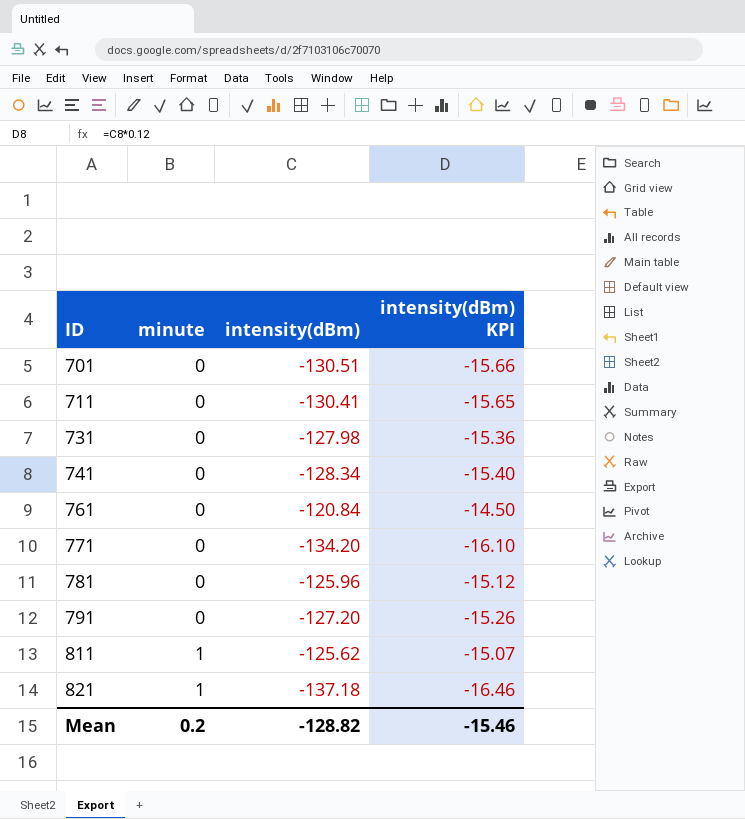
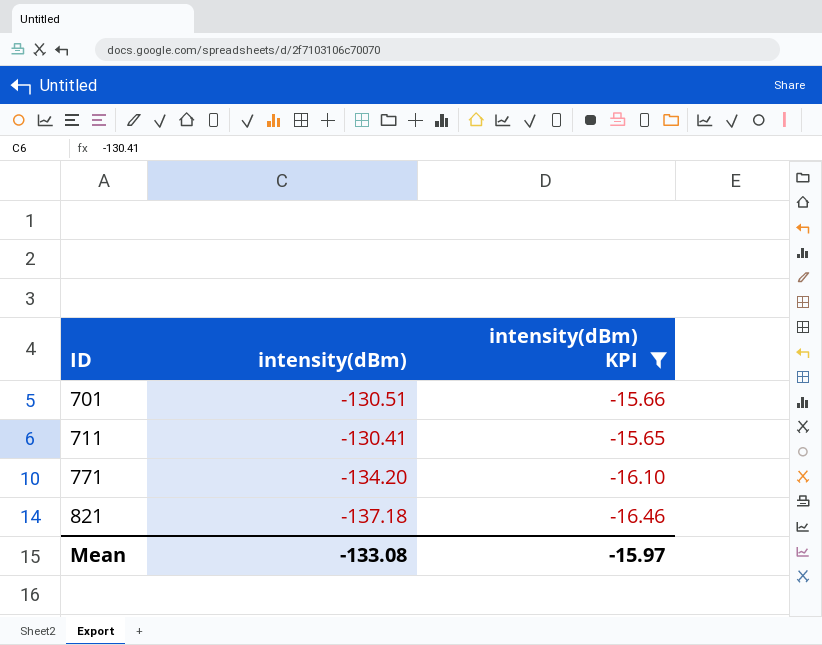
filter: none -> intensity(dBm) KPI <= -15.65
column minute | position: 2 -> none
Mean | intensity(dBm): -128.82 -> -133.08
Mean | intensity(dBm) KPI: -15.46 -> -15.97

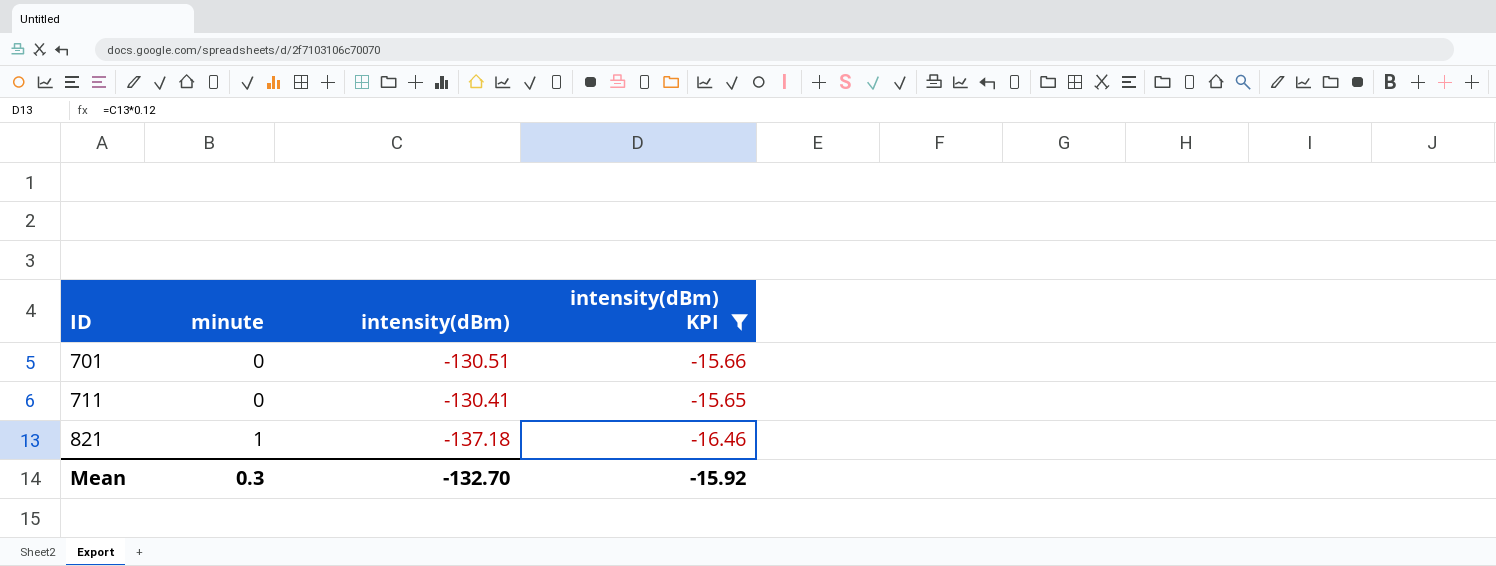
column minute | position: none -> 2
row 771: -134.20 | -16.10 -> none
Mean | intensity(dBm): -133.08 -> -132.70
Mean | intensity(dBm) KPI: -15.97 -> -15.92

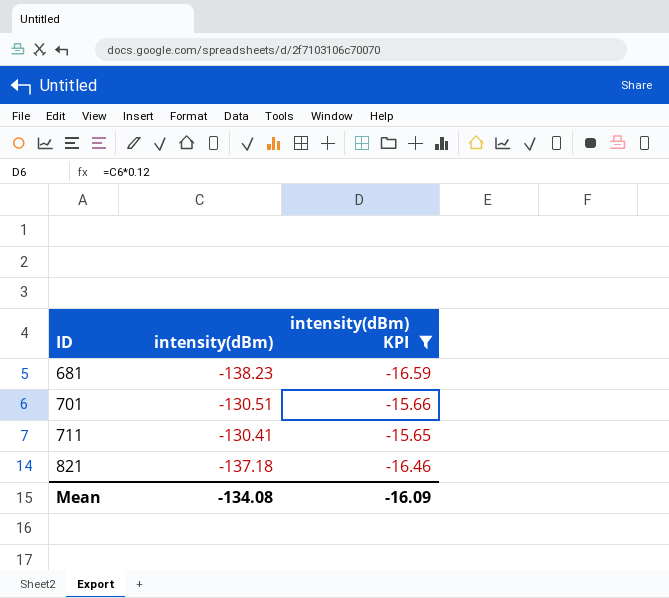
column minute | position: 2 -> none
row 681: none -> -138.23 | -16.59
Mean | intensity(dBm): -132.70 -> -134.08
Mean | intensity(dBm) KPI: -15.92 -> -16.09

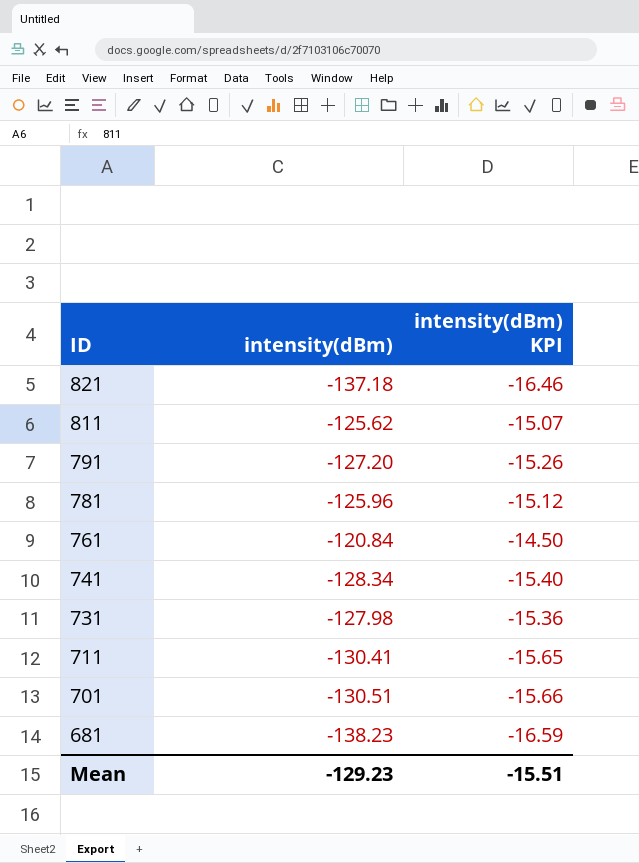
filter: intensity(dBm) KPI <= -15.65 -> none
row order: ID ascending -> ID descending
Mean | intensity(dBm): -134.08 -> -129.23
Mean | intensity(dBm) KPI: -16.09 -> -15.51

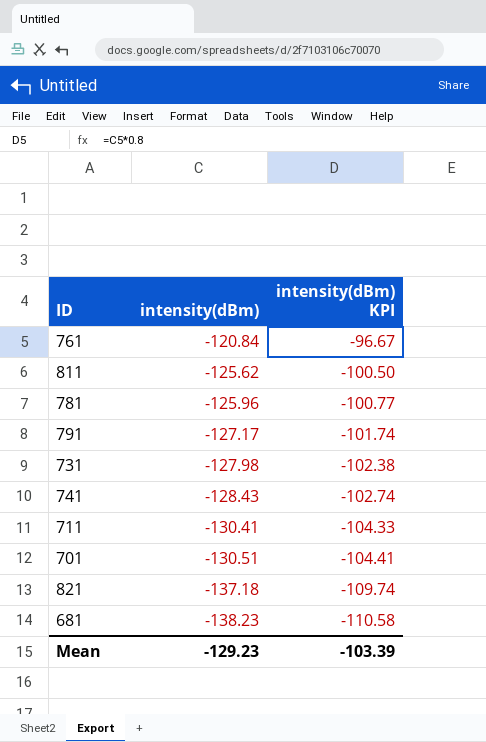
row order: ID descending -> intensity(dBm) descending
column intensity(dBm) KPI | formula: [intensity(dBm)] * 0.12 -> [intensity(dBm)] * 0.8
791 | intensity(dBm): -127.20 -> -127.17
741 | intensity(dBm): -128.34 -> -128.43
Mean | intensity(dBm) KPI: -15.51 -> -103.39

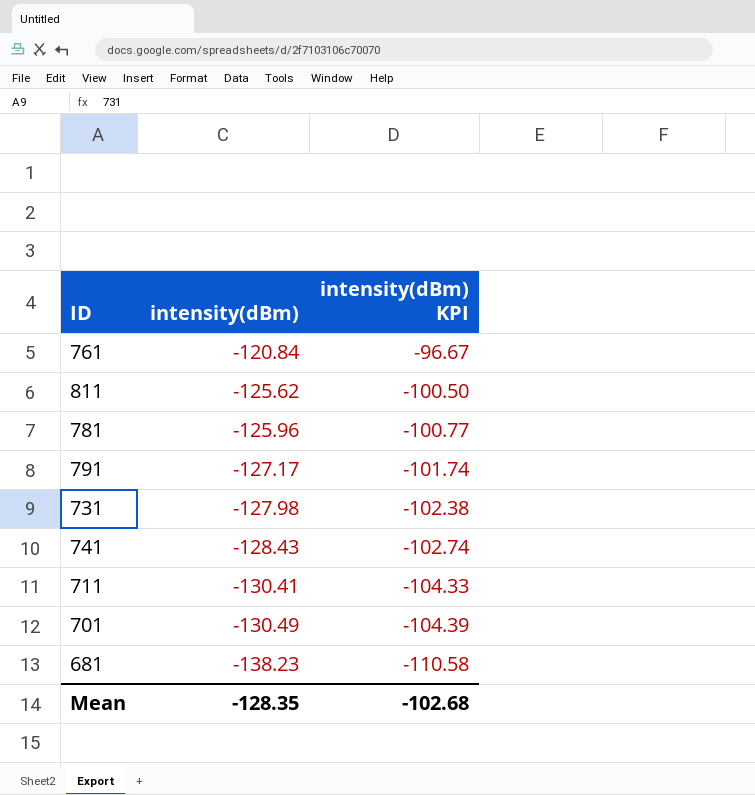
row 821: -137.18 | -109.74 -> none
701 | intensity(dBm): -130.51 -> -130.49
701 | intensity(dBm) KPI: -104.41 -> -104.39
Mean | intensity(dBm): -129.23 -> -128.35
Mean | intensity(dBm) KPI: -103.39 -> -102.68

